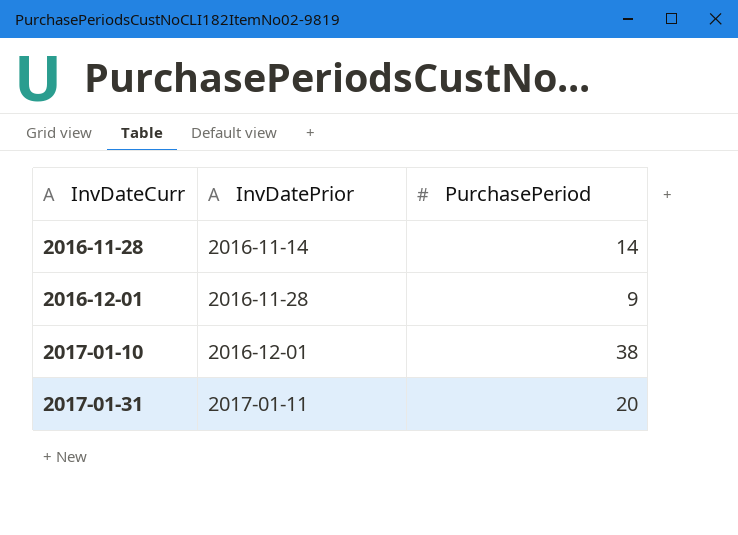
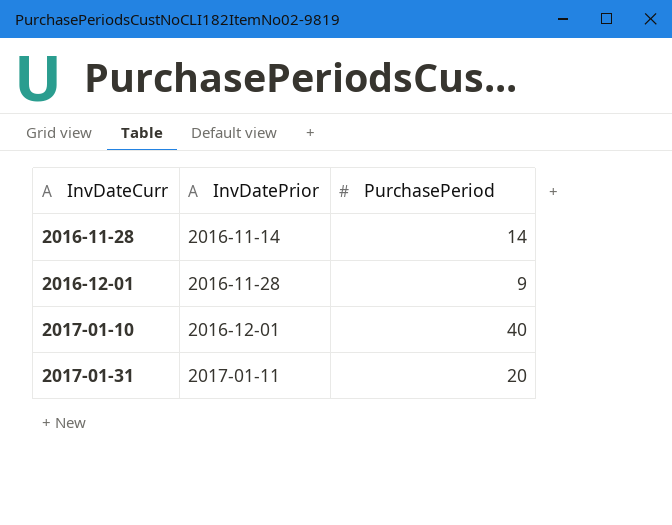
2017-01-10 | PurchasePeriod: 38 -> 40

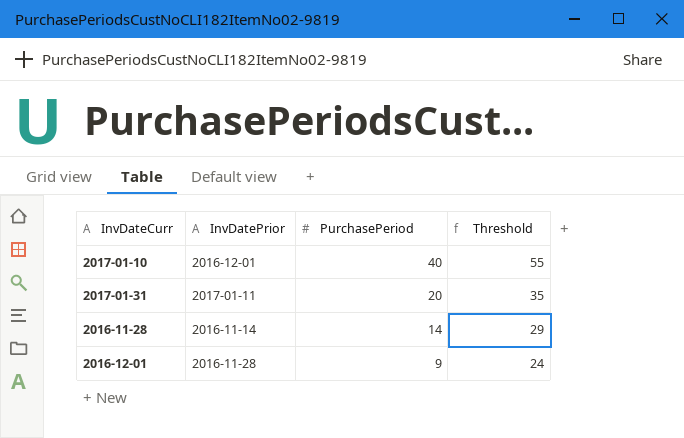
row order: InvDateCurr ascending -> PurchasePeriod descending
column Threshold | formula: none -> [PurchasePeriod] + 15

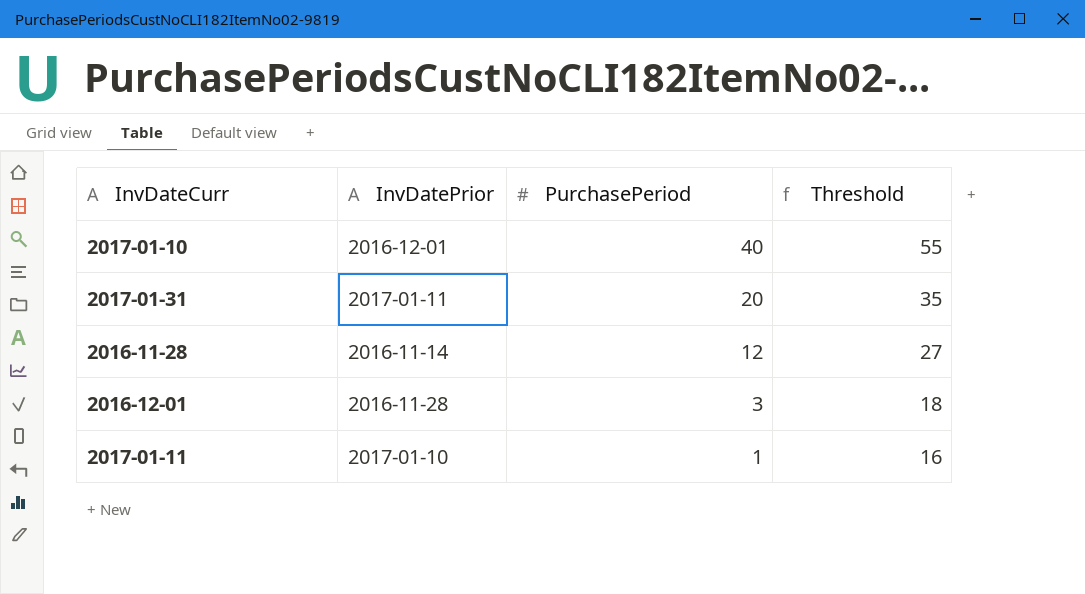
2016-11-28 | PurchasePeriod: 14 -> 12
2016-11-28 | Threshold: 29 -> 27
2016-12-01 | PurchasePeriod: 9 -> 3
2016-12-01 | Threshold: 24 -> 18
row 2017-01-11: none -> 2017-01-10 | 1 | 16

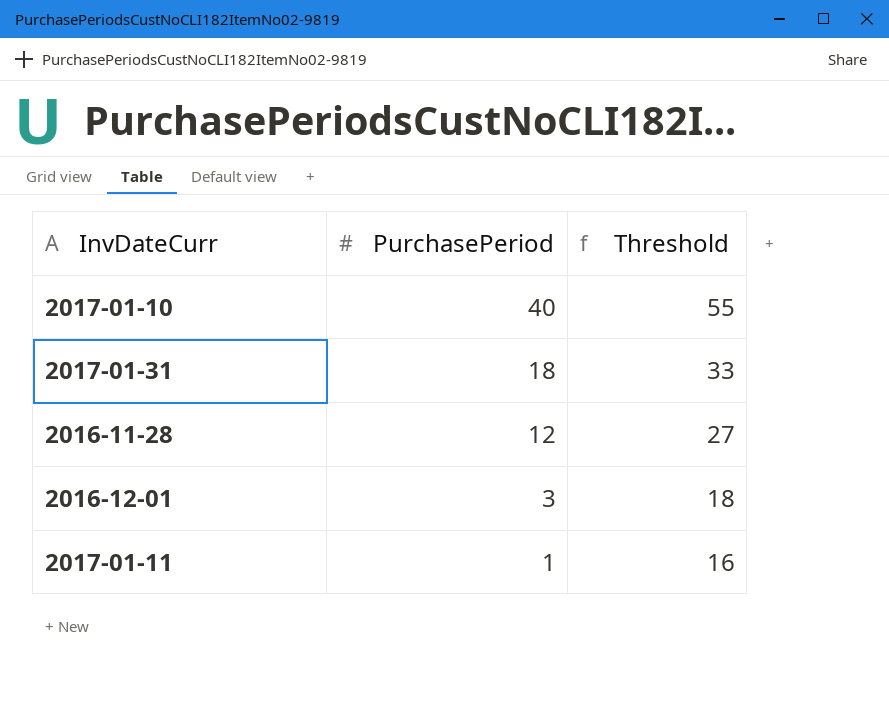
column InvDatePrior | position: 2 -> none
2017-01-31 | PurchasePeriod: 20 -> 18
2017-01-31 | Threshold: 35 -> 33

